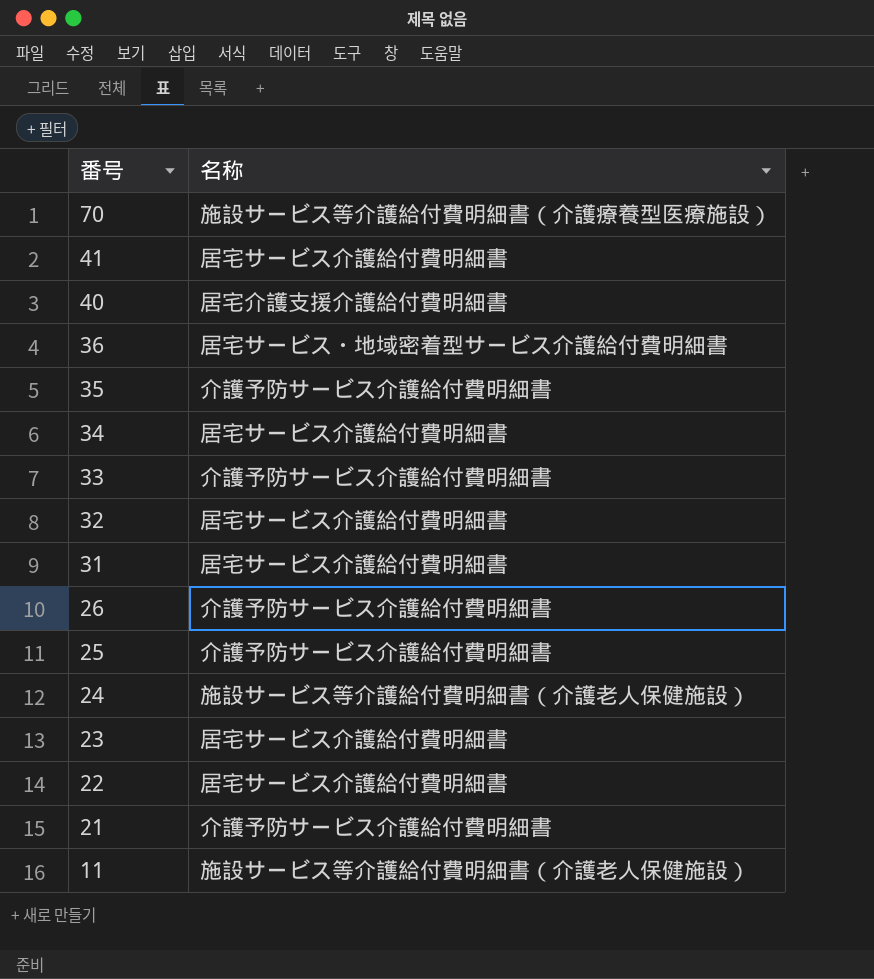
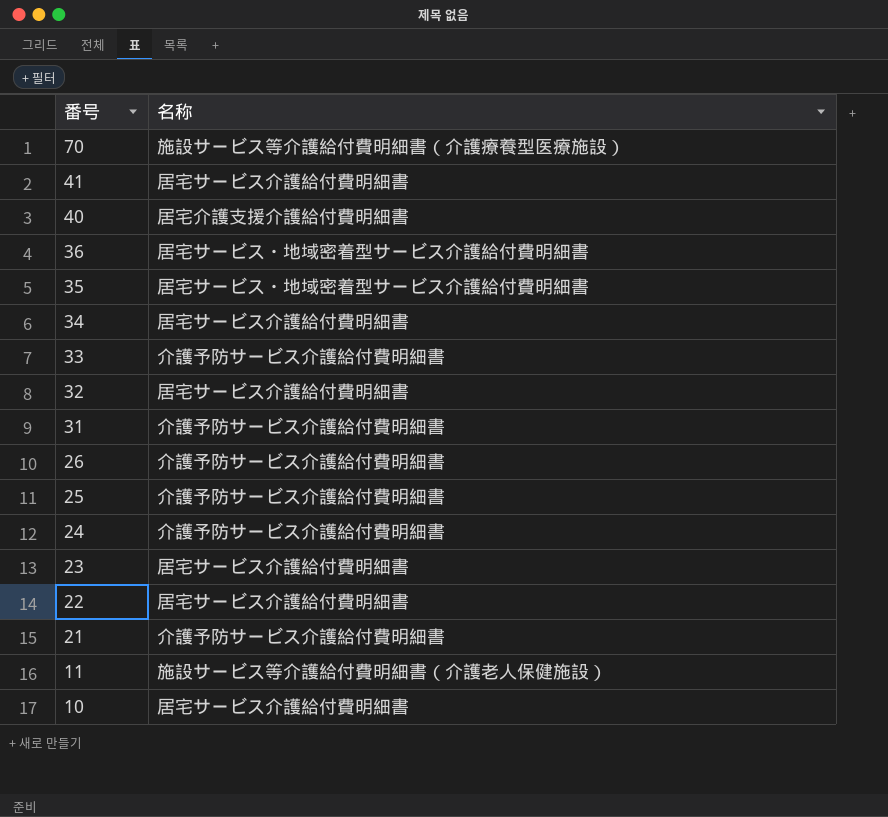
35 | 名称: 介護予防サービス介護給付費明細書 -> 居宅サービス・地域密着型サービス介護給付費明細書
31 | 名称: 居宅サービス介護給付費明細書 -> 介護予防サービス介護給付費明細書
24 | 名称: 施設サービス等介護給付費明細書（介護老人保健施設） -> 介護予防サービス介護給付費明細書
row 10: none -> 居宅サービス介護給付費明細書

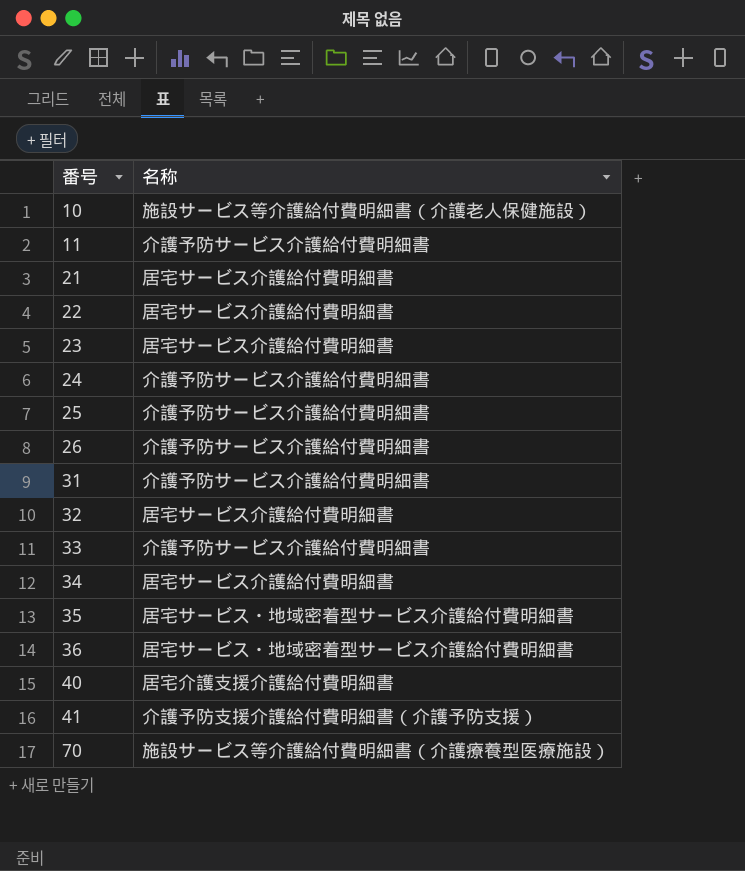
row order: 番号 descending -> 番号 ascending
10 | 名称: 居宅サービス介護給付費明細書 -> 施設サービス等介護給付費明細書（介護老人保健施設）
11 | 名称: 施設サービス等介護給付費明細書（介護老人保健施設） -> 介護予防サービス介護給付費明細書
21 | 名称: 介護予防サービス介護給付費明細書 -> 居宅サービス介護給付費明細書
41 | 名称: 居宅サービス介護給付費明細書 -> 介護予防支援介護給付費明細書（介護予防支援）

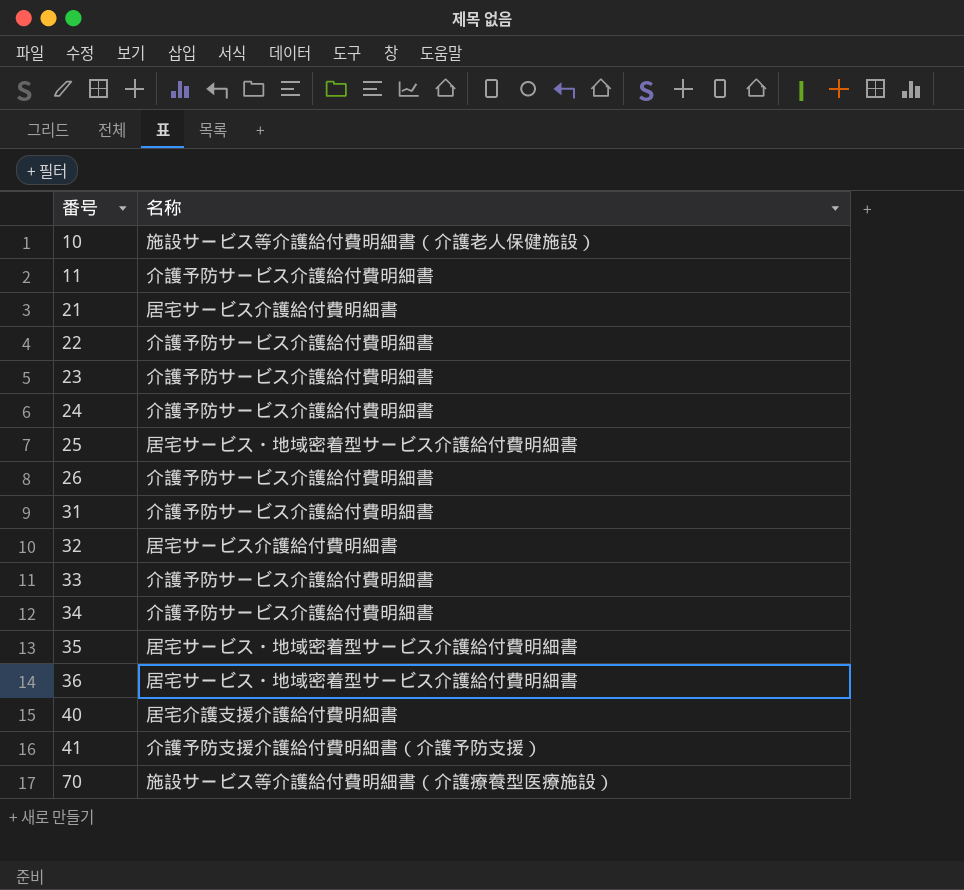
22 | 名称: 居宅サービス介護給付費明細書 -> 介護予防サービス介護給付費明細書
23 | 名称: 居宅サービス介護給付費明細書 -> 介護予防サービス介護給付費明細書
25 | 名称: 介護予防サービス介護給付費明細書 -> 居宅サービス・地域密着型サービス介護給付費明細書
34 | 名称: 居宅サービス介護給付費明細書 -> 介護予防サービス介護給付費明細書

